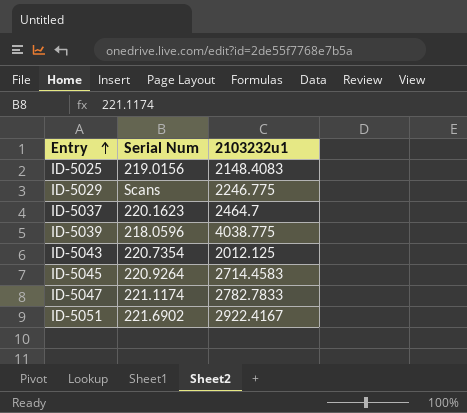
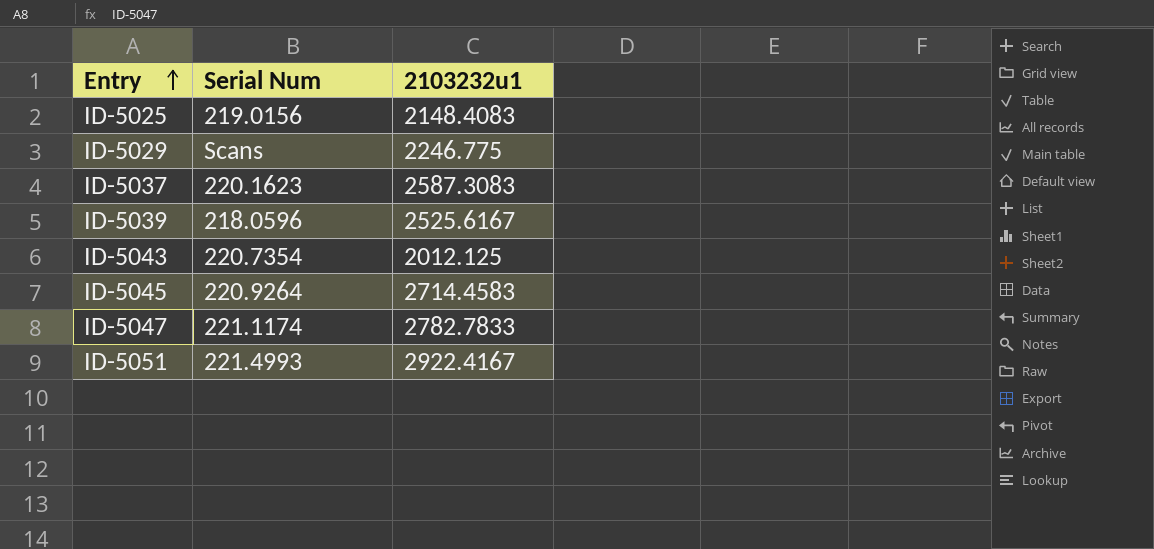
ID-5037 | 2103232u1: 2464.7 -> 2587.3083
ID-5039 | 2103232u1: 4038.775 -> 2525.6167
ID-5051 | Serial Num: 221.6902 -> 221.4993

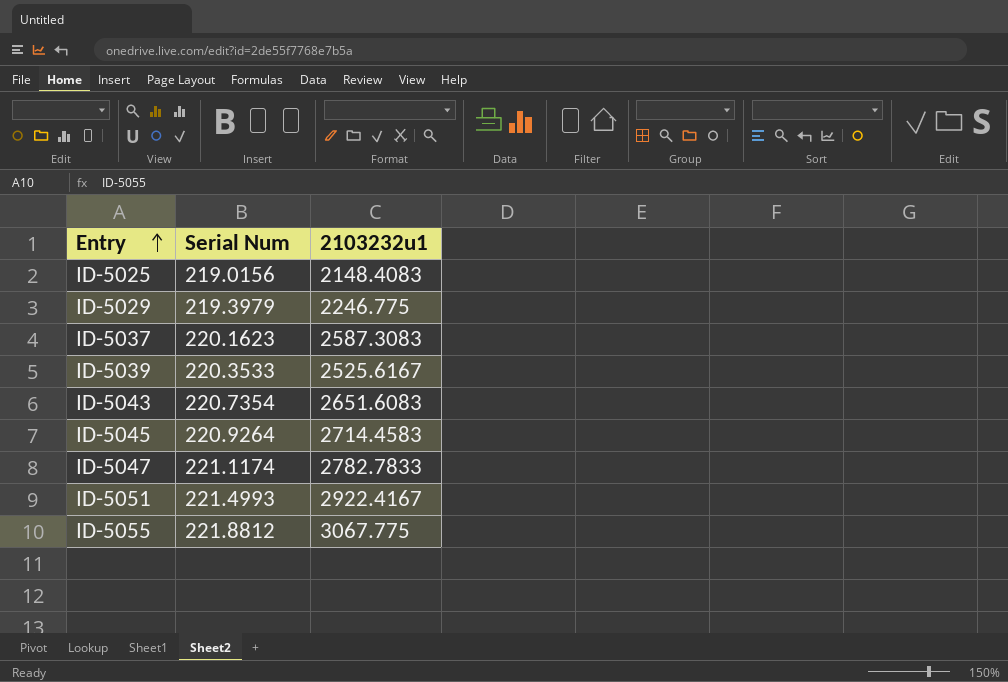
ID-5029 | Serial Num: Scans -> 219.3979
ID-5039 | Serial Num: 218.0596 -> 220.3533
ID-5043 | 2103232u1: 2012.125 -> 2651.6083
row ID-5055: none -> 221.8812 | 3067.775

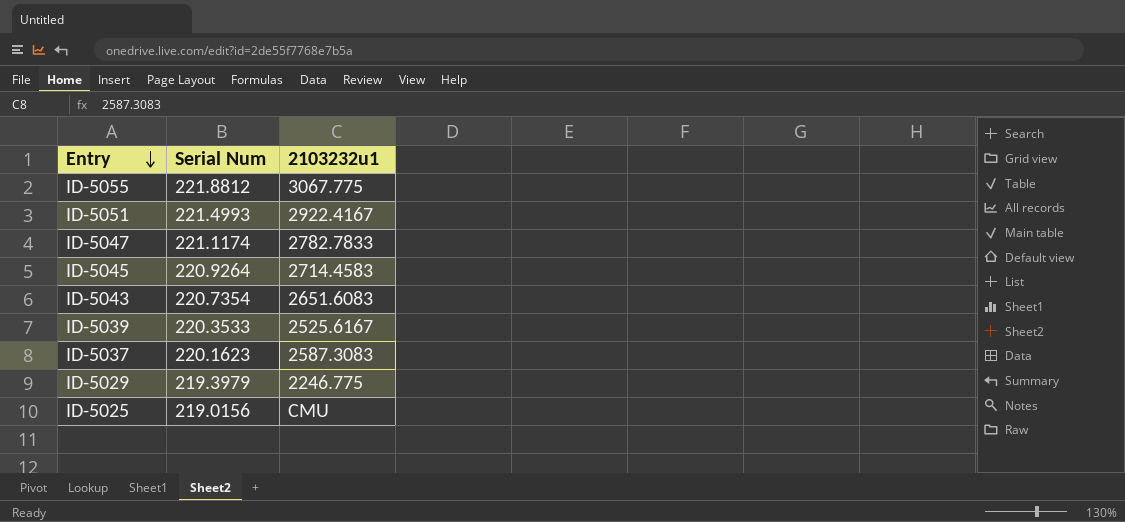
row order: Entry ascending -> Entry descending
ID-5025 | 2103232u1: 2148.4083 -> CMU

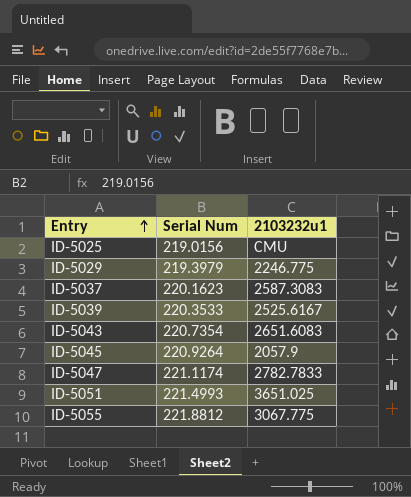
row order: Entry descending -> Entry ascending
ID-5045 | 2103232u1: 2714.4583 -> 2057.9
ID-5051 | 2103232u1: 2922.4167 -> 3651.025

